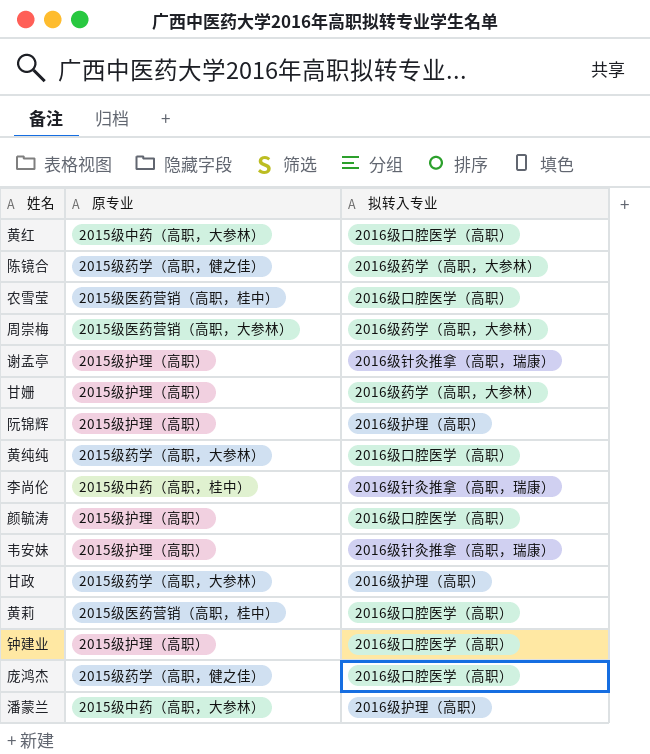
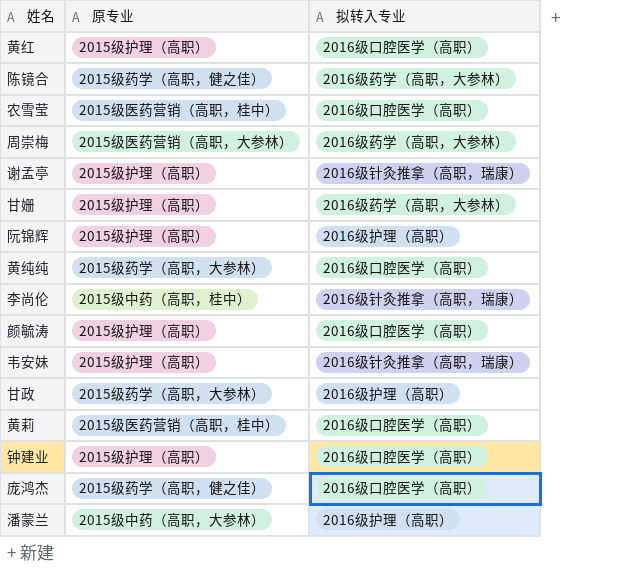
黄红 | 原专业: 2015级中药（高职，大参林） -> 2015级护理（高职）

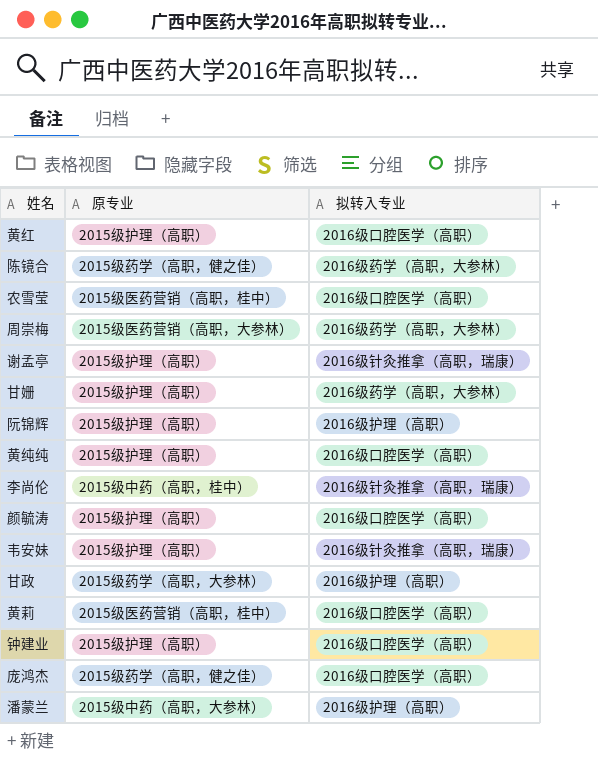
黄纯纯 | 原专业: 2015级药学（高职，大参林） -> 2015级护理（高职）

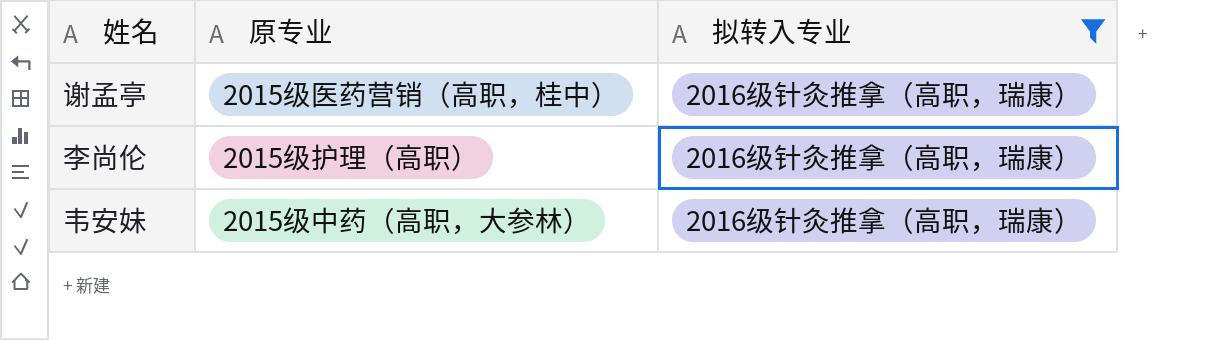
filter: none -> 拟转入专业 = 2016级针灸推拿（高职，瑞康）
谢孟亭 | 原专业: 2015级护理（高职） -> 2015级医药营销（高职，桂中）
李尚伦 | 原专业: 2015级中药（高职，桂中） -> 2015级护理（高职）
韦安妹 | 原专业: 2015级护理（高职） -> 2015级中药（高职，大参林）

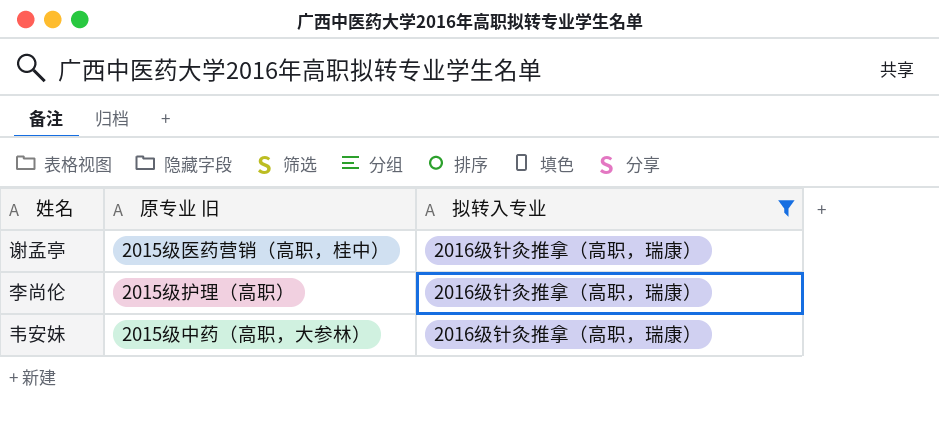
column name: 原专业 -> 原专业 旧

